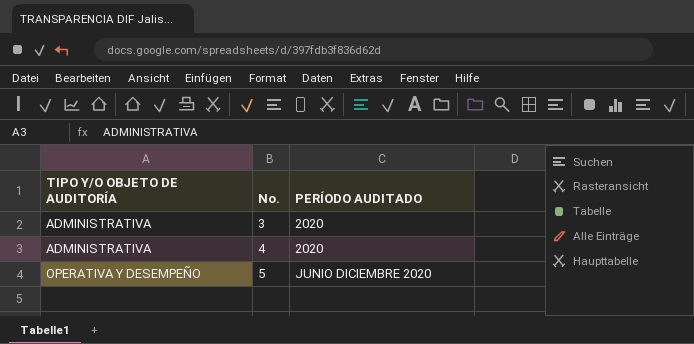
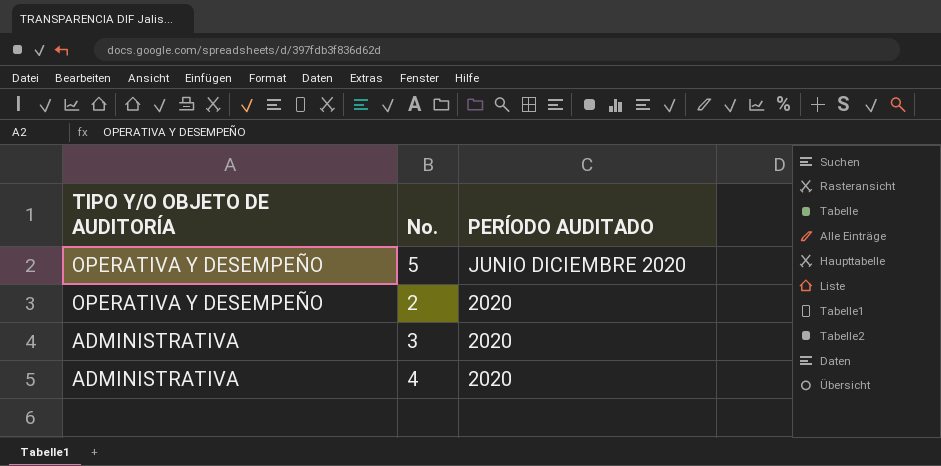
row order: TIPO Y/O OBJETO DE AUDITORÍA ascending -> TIPO Y/O OBJETO DE AUDITORÍA descending
row 2: none -> OPERATIVA Y DESEMPEÑO | 2020

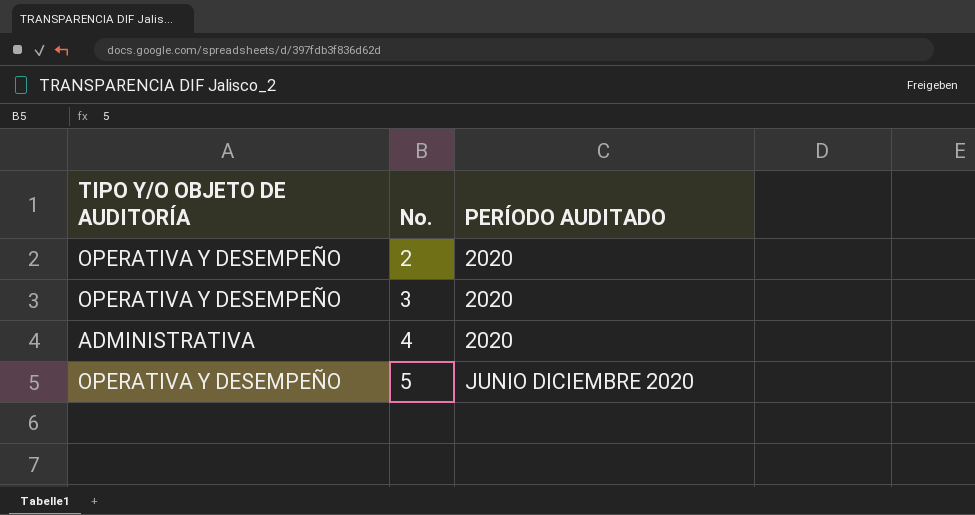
row order: TIPO Y/O OBJETO DE AUDITORÍA descending -> No. ascending
3 | TIPO Y/O OBJETO DE AUDITORÍA: ADMINISTRATIVA -> OPERATIVA Y DESEMPEÑO

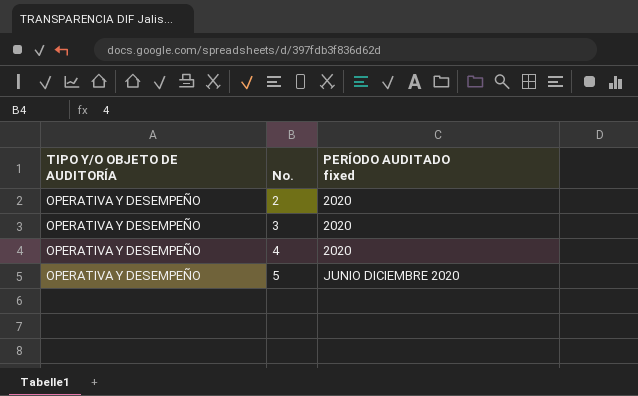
column name: PERÍODO AUDITADO -> PERÍODO AUDITADO fixed
4 | TIPO Y/O OBJETO DE AUDITORÍA: ADMINISTRATIVA -> OPERATIVA Y DESEMPEÑO

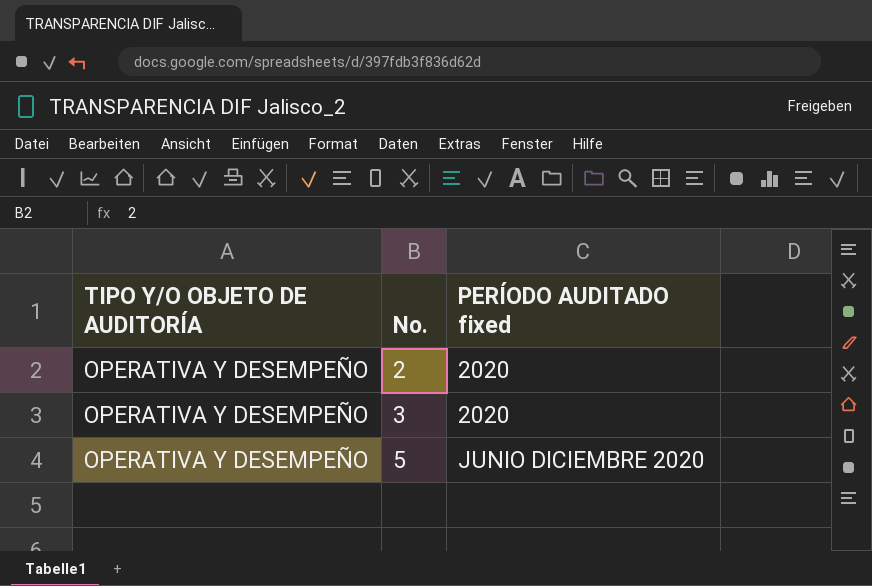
row 4: OPERATIVA Y DESEMPEÑO | 2020 -> none

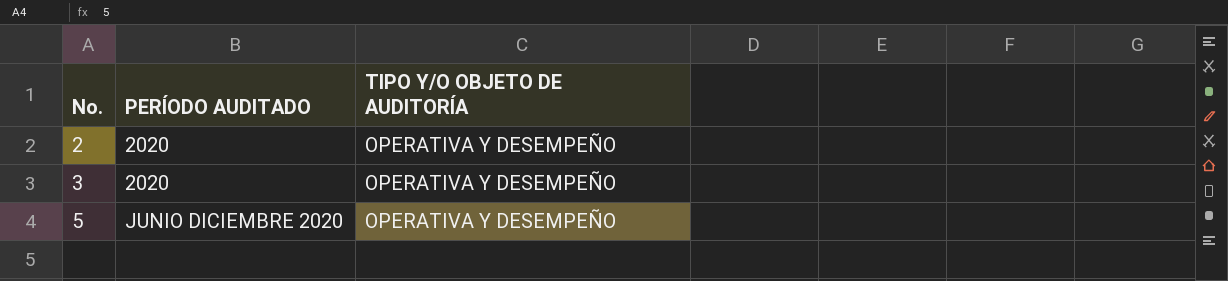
column name: PERÍODO AUDITADO fixed -> PERÍODO AUDITADO
column TIPO Y/O OBJETO DE AUDITORÍA | position: 1 -> 3

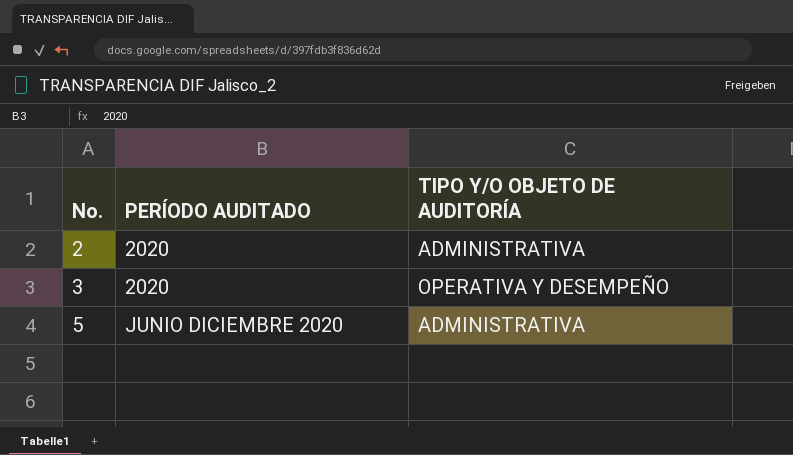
2 | TIPO Y/O OBJETO DE AUDITORÍA: OPERATIVA Y DESEMPEÑO -> ADMINISTRATIVA
5 | TIPO Y/O OBJETO DE AUDITORÍA: OPERATIVA Y DESEMPEÑO -> ADMINISTRATIVA

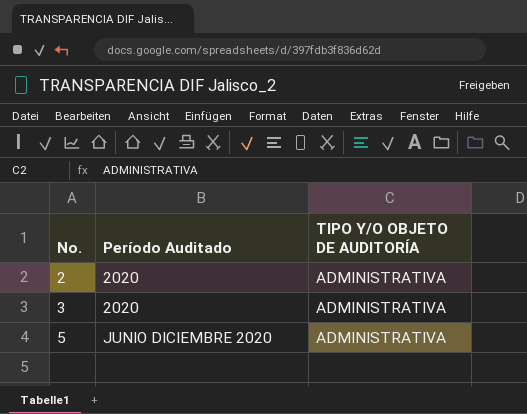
column name: PERÍODO AUDITADO -> Período Auditado
3 | TIPO Y/O OBJETO DE AUDITORÍA: OPERATIVA Y DESEMPEÑO -> ADMINISTRATIVA

